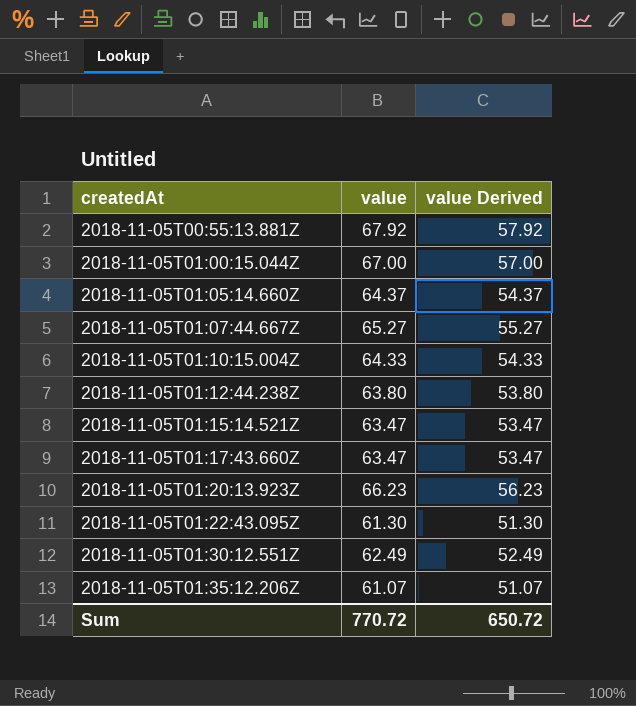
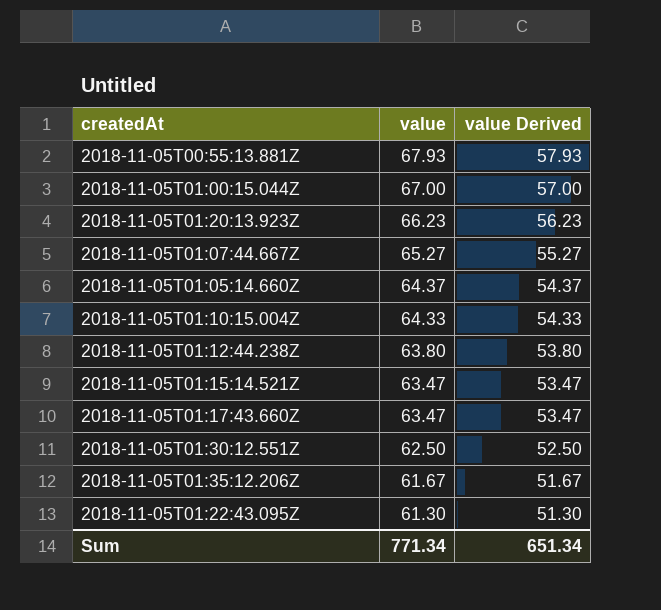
row order: createdAt ascending -> value descending
2018-11-05T00:55:13.881Z | value: 67.92 -> 67.93
2018-11-05T00:55:13.881Z | value Derived: 57.92 -> 57.93
2018-11-05T01:30:12.551Z | value: 62.49 -> 62.50
2018-11-05T01:30:12.551Z | value Derived: 52.49 -> 52.50
2018-11-05T01:35:12.206Z | value: 61.07 -> 61.67
2018-11-05T01:35:12.206Z | value Derived: 51.07 -> 51.67
Sum | value: 770.72 -> 771.34
Sum | value Derived: 650.72 -> 651.34

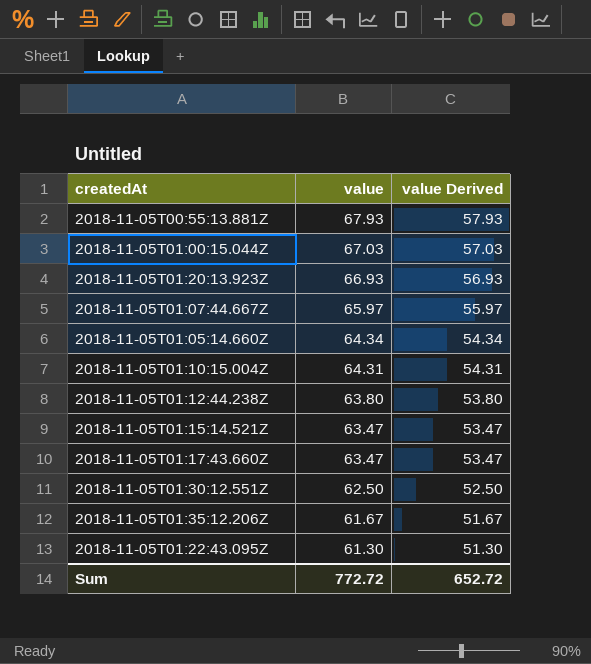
2018-11-05T01:00:15.044Z | value: 67.00 -> 67.03
2018-11-05T01:00:15.044Z | value Derived: 57.00 -> 57.03
2018-11-05T01:20:13.923Z | value: 66.23 -> 66.93
2018-11-05T01:20:13.923Z | value Derived: 56.23 -> 56.93
2018-11-05T01:07:44.667Z | value: 65.27 -> 65.97
2018-11-05T01:07:44.667Z | value Derived: 55.27 -> 55.97
2018-11-05T01:05:14.660Z | value: 64.37 -> 64.34
2018-11-05T01:05:14.660Z | value Derived: 54.37 -> 54.34
2018-11-05T01:10:15.004Z | value: 64.33 -> 64.31
2018-11-05T01:10:15.004Z | value Derived: 54.33 -> 54.31
Sum | value: 771.34 -> 772.72
Sum | value Derived: 651.34 -> 652.72

